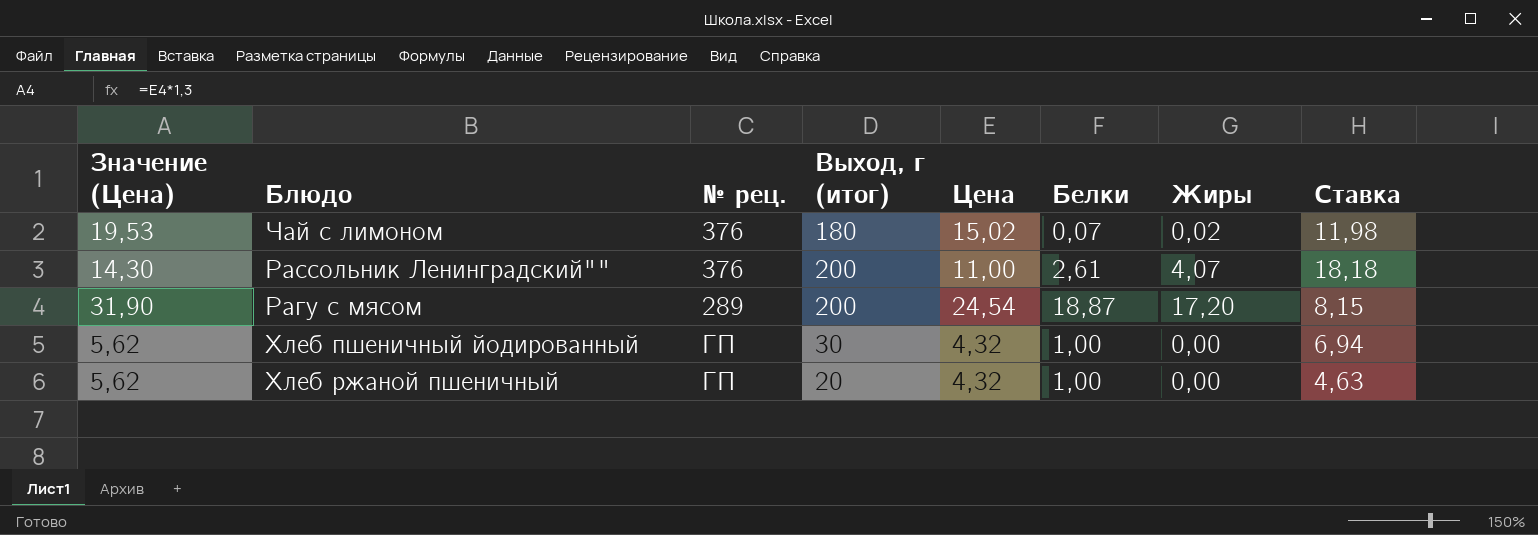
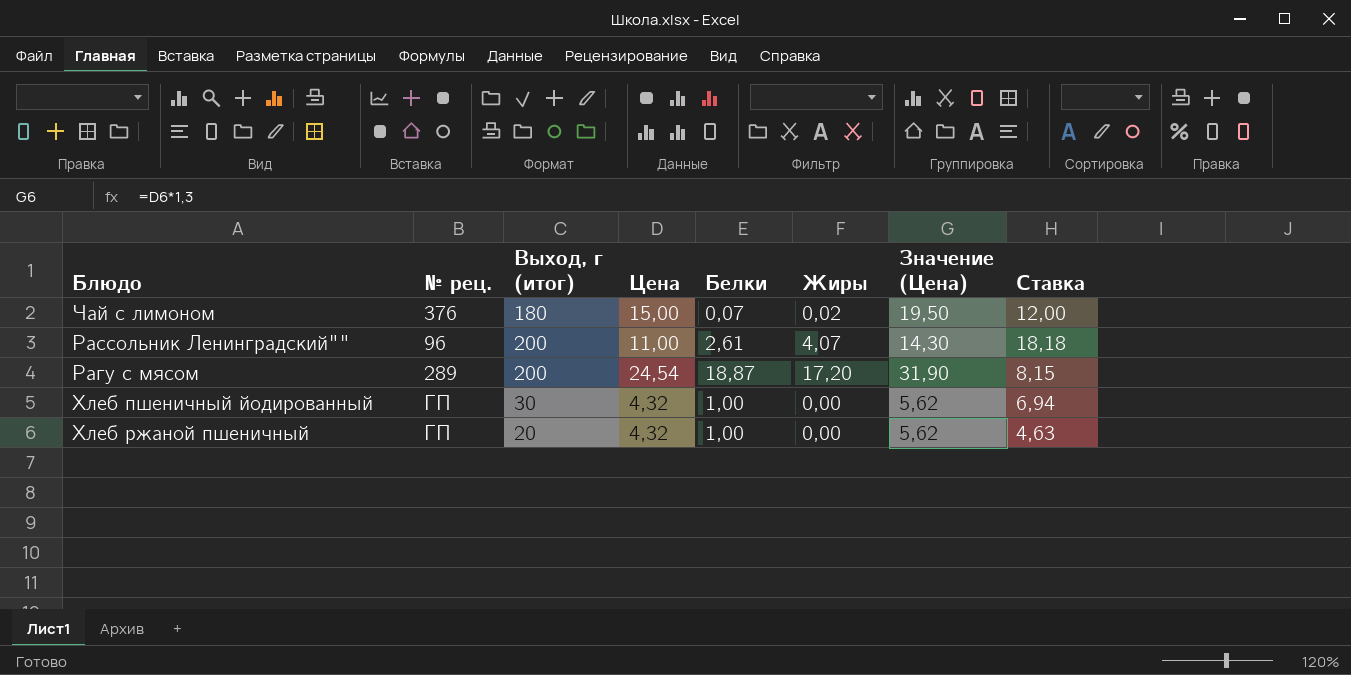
column Значение (Цена) | position: 1 -> 7
Чай с лимоном | Цена: 15,02 -> 15,00
Чай с лимоном | Значение (Цена): 19,53 -> 19,50
Чай с лимоном | Ставка: 11,98 -> 12,00
Рассольник Ленинградский"" | № рец.: 376 -> 96

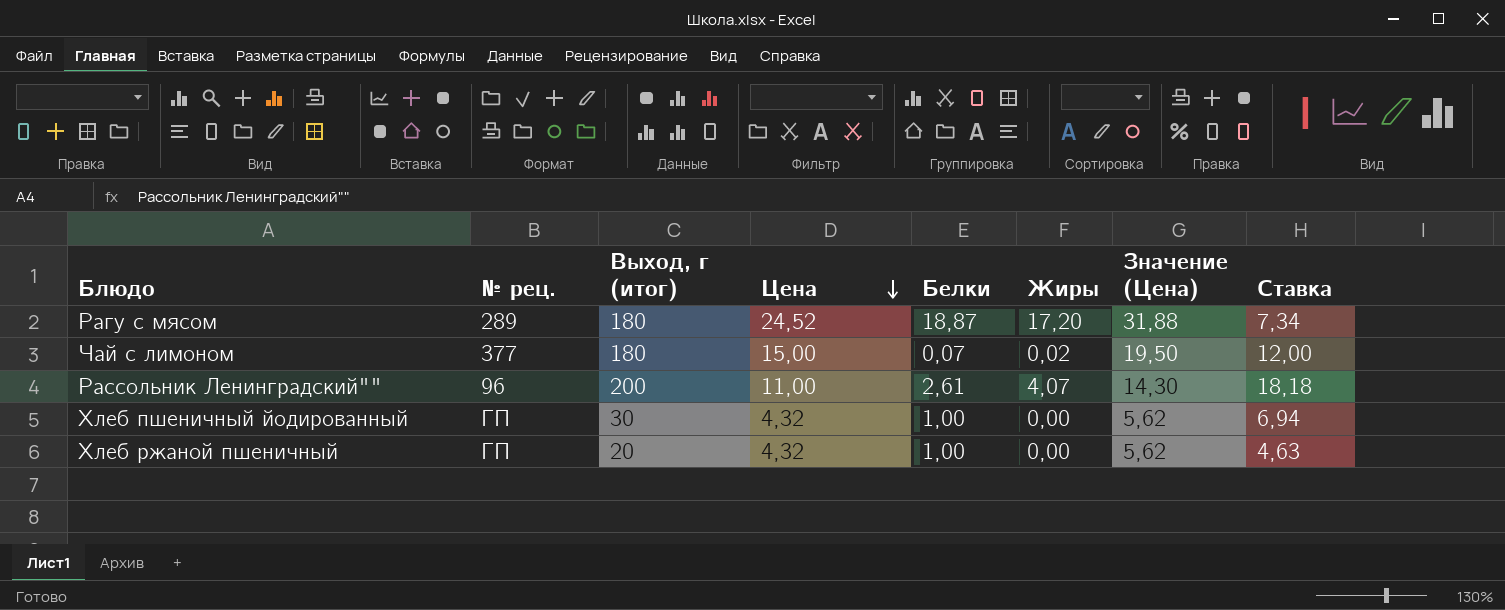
row order: none -> Цена descending
Рагу с мясом | Выход, г (итог): 200 -> 180
Рагу с мясом | Цена: 24,54 -> 24,52
Рагу с мясом | Значение (Цена): 31,90 -> 31,88
Рагу с мясом | Ставка: 8,15 -> 7,34
Чай с лимоном | № рец.: 376 -> 377

